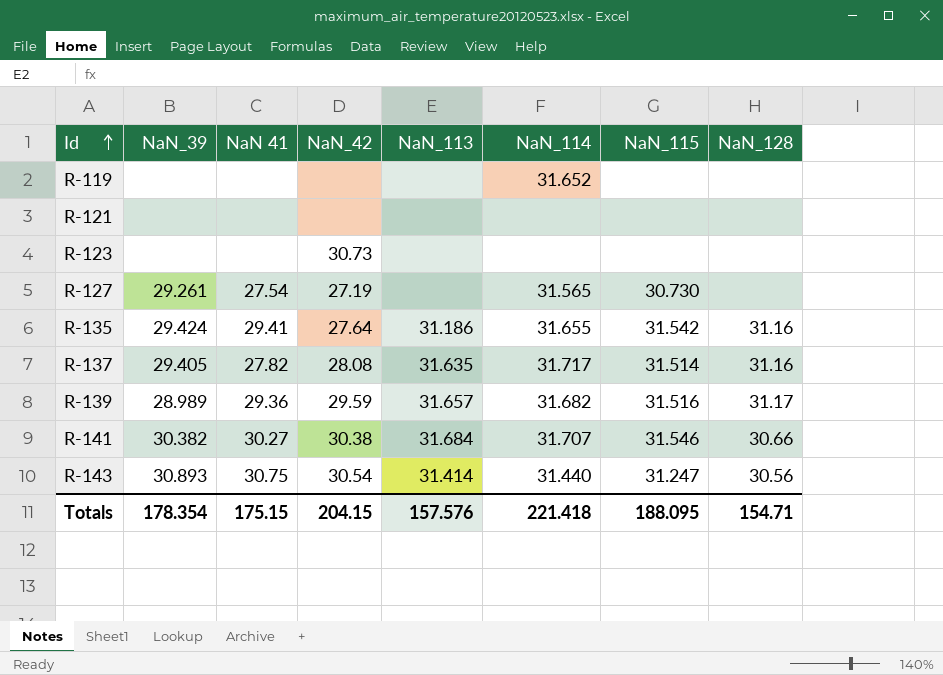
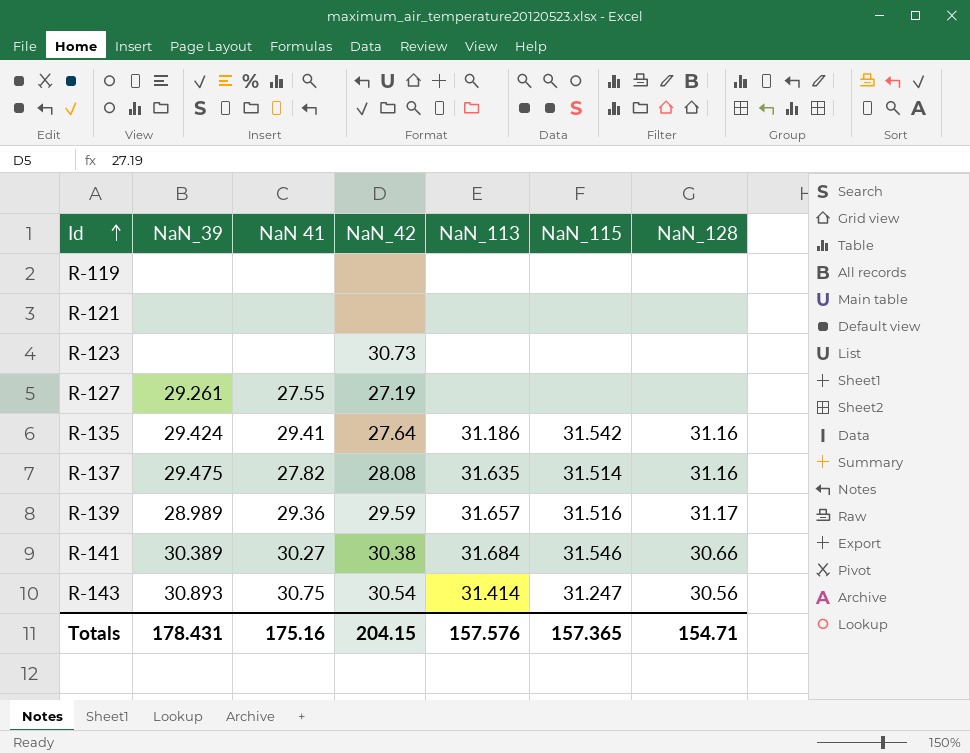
column NaN_114 | position: 6 -> none
R-127 | NaN 41: 27.54 -> 27.55
R-127 | NaN_115: 30.730 -> none
R-137 | NaN_39: 29.405 -> 29.475
R-141 | NaN_39: 30.382 -> 30.389
Totals | NaN_39: 178.354 -> 178.431
Totals | NaN 41: 175.15 -> 175.16
Totals | NaN_115: 188.095 -> 157.365

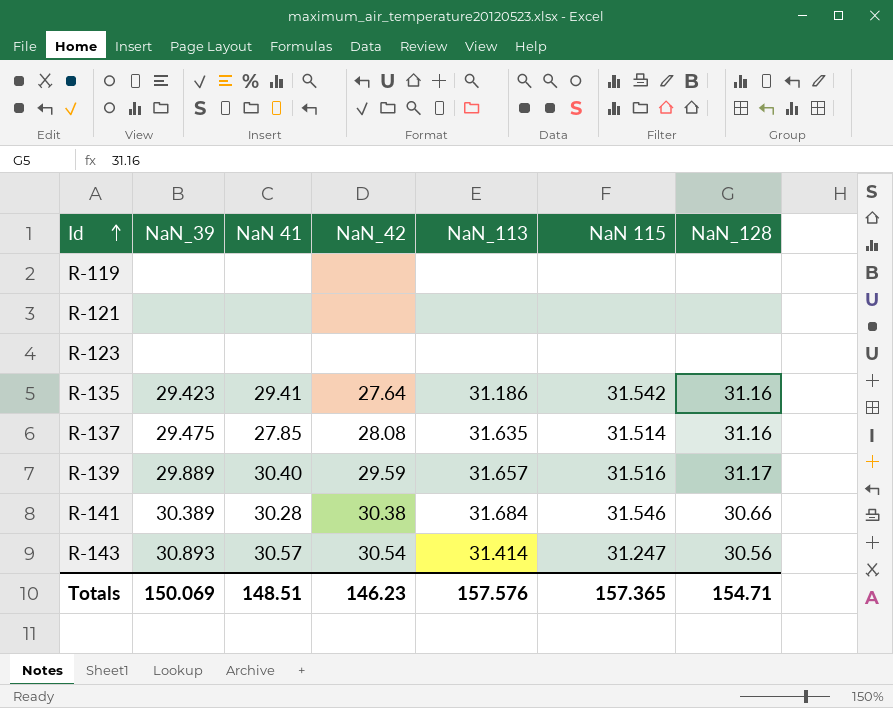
column name: NaN_115 -> NaN 115
row R-127: 29.261 | 27.55 | 27.19 | none | none | none -> none
R-123 | NaN_42: 30.73 -> none
R-135 | NaN_39: 29.424 -> 29.423
R-137 | NaN 41: 27.82 -> 27.85
R-139 | NaN_39: 28.989 -> 29.889
R-139 | NaN 41: 29.36 -> 30.40
R-141 | NaN 41: 30.27 -> 30.28
R-143 | NaN 41: 30.75 -> 30.57
Totals | NaN_39: 178.431 -> 150.069
Totals | NaN 41: 175.16 -> 148.51
Totals | NaN_42: 204.15 -> 146.23

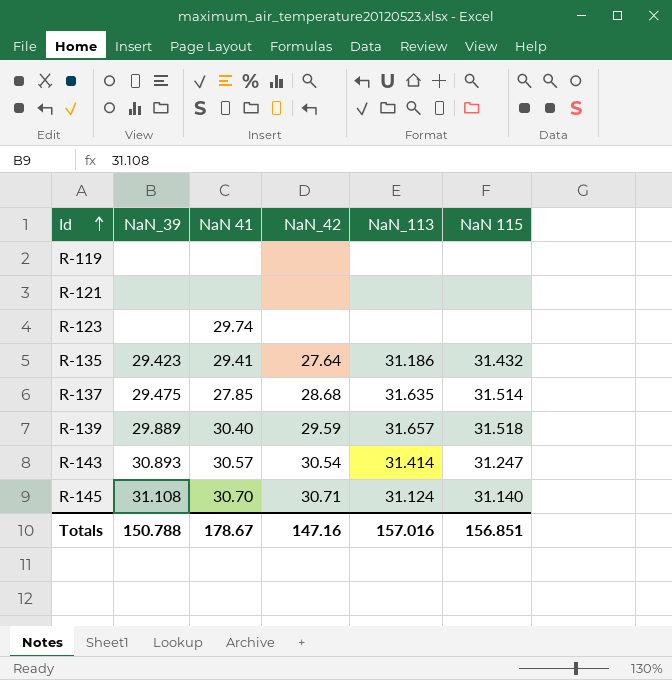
column NaN_128 | position: 7 -> none
row R-141: 30.389 | 30.28 | 30.38 | 31.684 | 31.546 | 30.66 -> none
R-123 | NaN 41: none -> 29.74
R-135 | NaN 115: 31.542 -> 31.432
R-137 | NaN_42: 28.08 -> 28.68
R-139 | NaN 115: 31.516 -> 31.518
row R-145: none -> 31.108 | 30.70 | 30.71 | 31.124 | 31.140
Totals | NaN_39: 150.069 -> 150.788
Totals | NaN 41: 148.51 -> 178.67
Totals | NaN_42: 146.23 -> 147.16
Totals | NaN_113: 157.576 -> 157.016
Totals | NaN 115: 157.365 -> 156.851

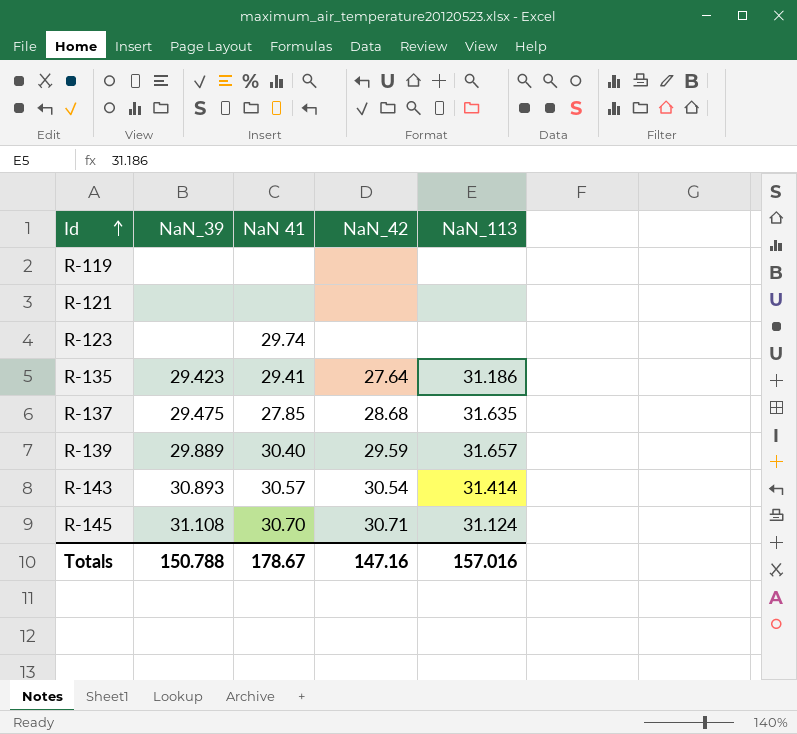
column NaN 115 | position: 6 -> none

